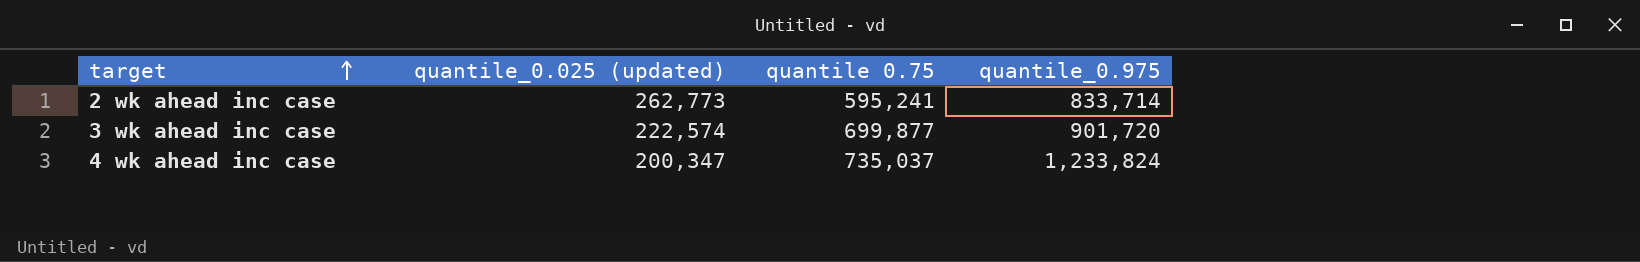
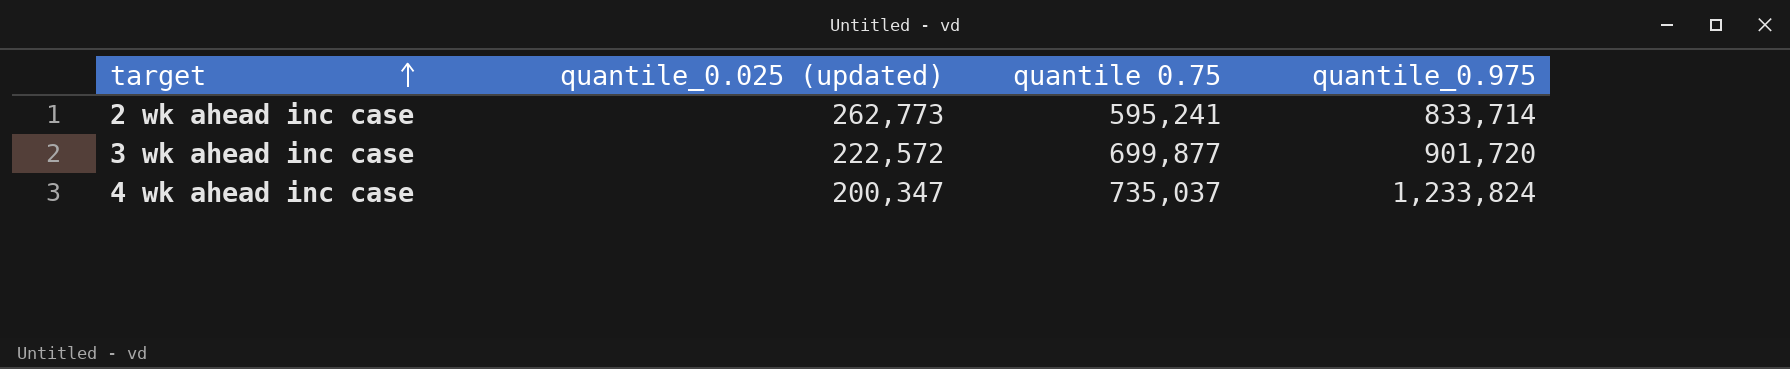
3 wk ahead inc case | quantile_0.025 (updated): 222,574 -> 222,572

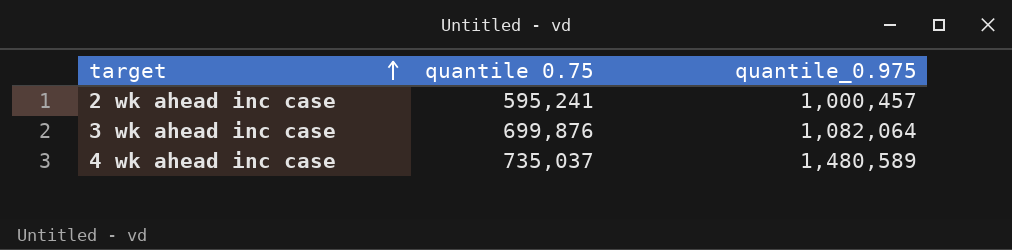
column quantile_0.025 (updated) | position: 2 -> none
2 wk ahead inc case | quantile_0.975: 833,714 -> 1,000,457
3 wk ahead inc case | quantile 0.75: 699,877 -> 699,876
3 wk ahead inc case | quantile_0.975: 901,720 -> 1,082,064
4 wk ahead inc case | quantile_0.975: 1,233,824 -> 1,480,589

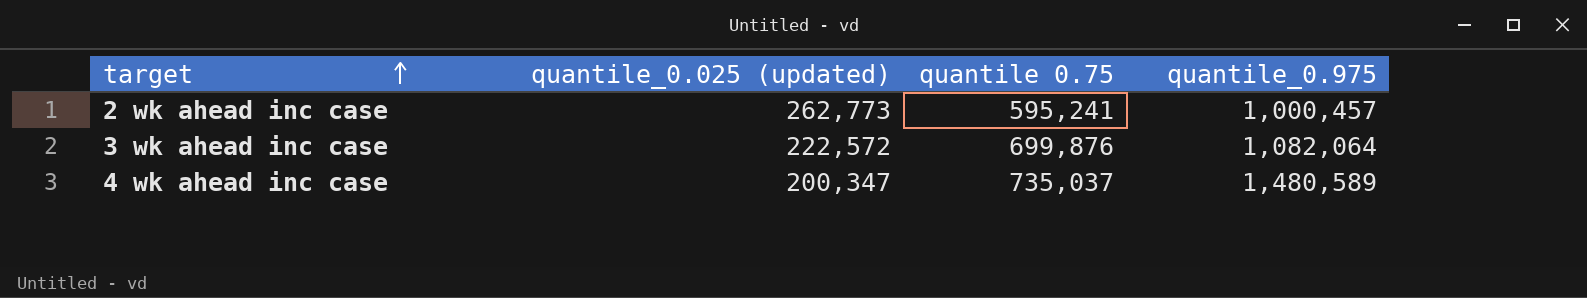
column quantile_0.025 (updated) | position: none -> 2

